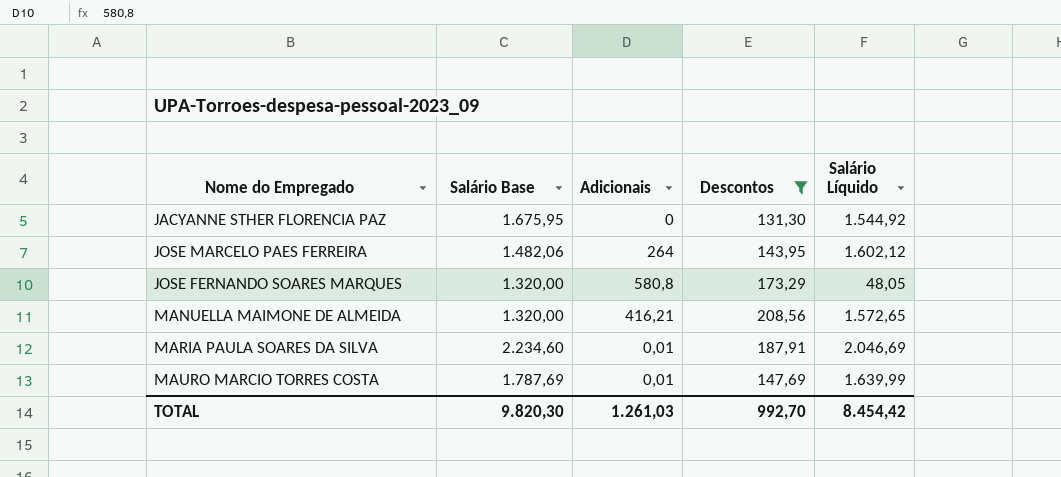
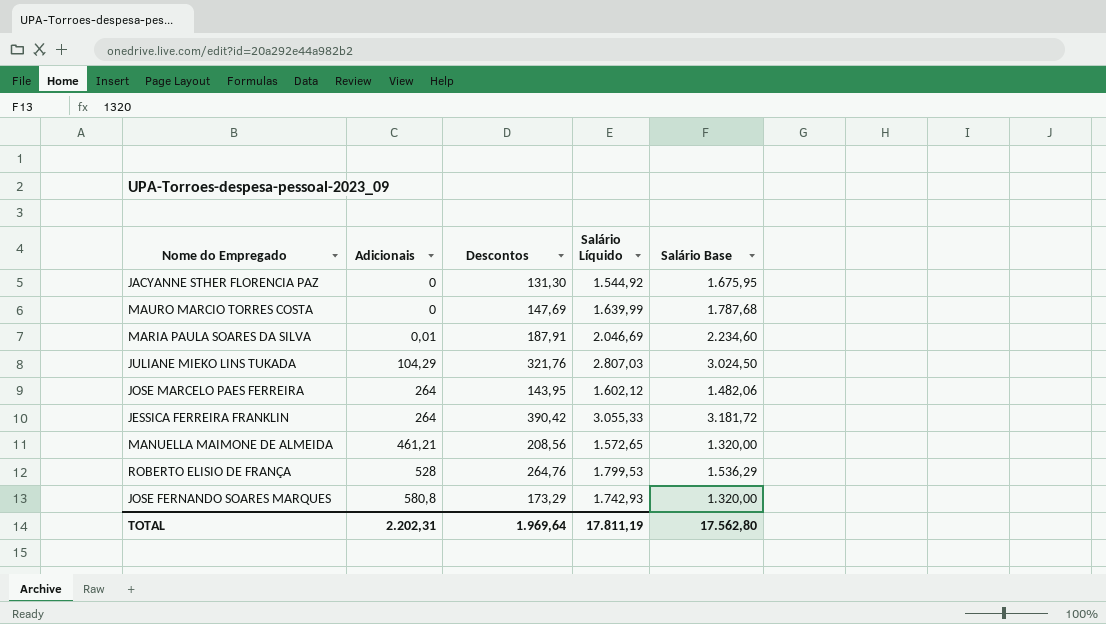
filter: Descontos <= 208,56 -> none
row order: none -> Adicionais ascending
column Salário Base | position: 2 -> 5
MAURO MARCIO TORRES COSTA | Adicionais: 0,01 -> 0
MAURO MARCIO TORRES COSTA | Salário Base: 1.787,69 -> 1.787,68
MANUELLA MAIMONE DE ALMEIDA | Adicionais: 416,21 -> 461,21
JOSE FERNANDO SOARES MARQUES | Salário Líquido: 48,05 -> 1.742,93
TOTAL | Adicionais: 1.261,03 -> 2.202,31
TOTAL | Descontos: 992,70 -> 1.969,64
TOTAL | Salário Líquido: 8.454,42 -> 17.811,19
TOTAL | Salário Base: 9.820,30 -> 17.562,80

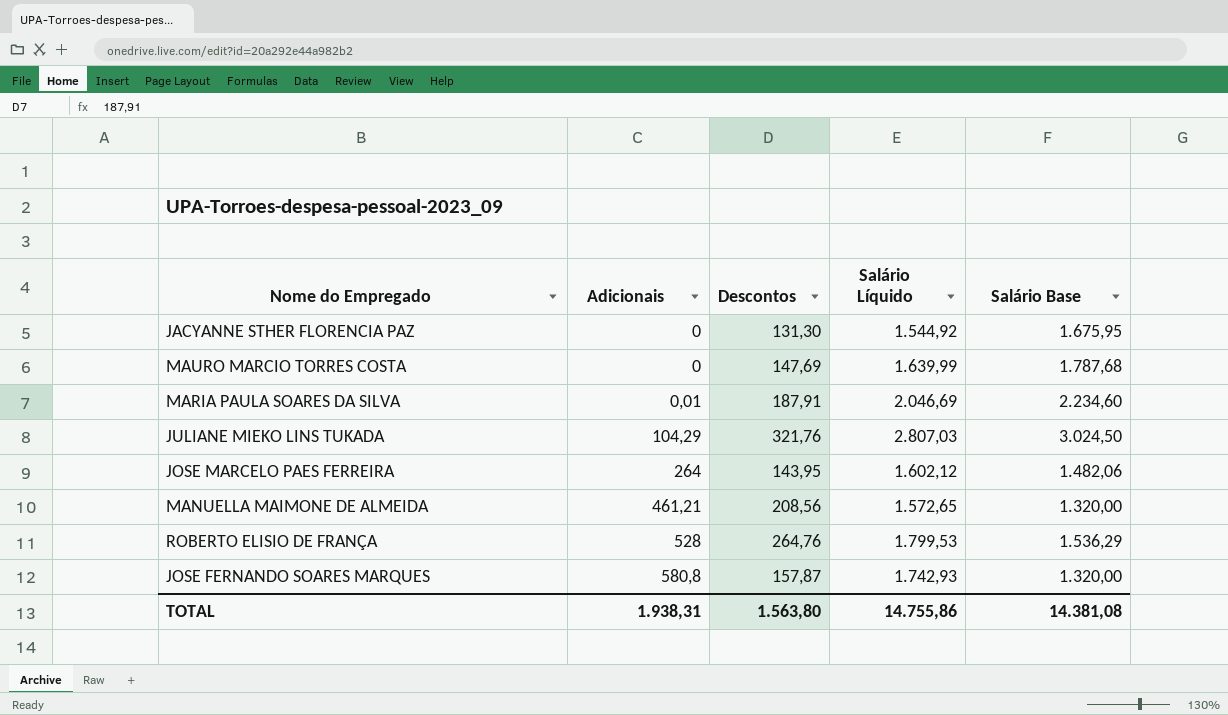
row JESSICA FERREIRA FRANKLIN: 264 | 390,42 | 3.055,33 | 3.181,72 -> none
JOSE FERNANDO SOARES MARQUES | Descontos: 173,29 -> 157,87
TOTAL | Adicionais: 2.202,31 -> 1.938,31
TOTAL | Descontos: 1.969,64 -> 1.563,80
TOTAL | Salário Líquido: 17.811,19 -> 14.755,86
TOTAL | Salário Base: 17.562,80 -> 14.381,08

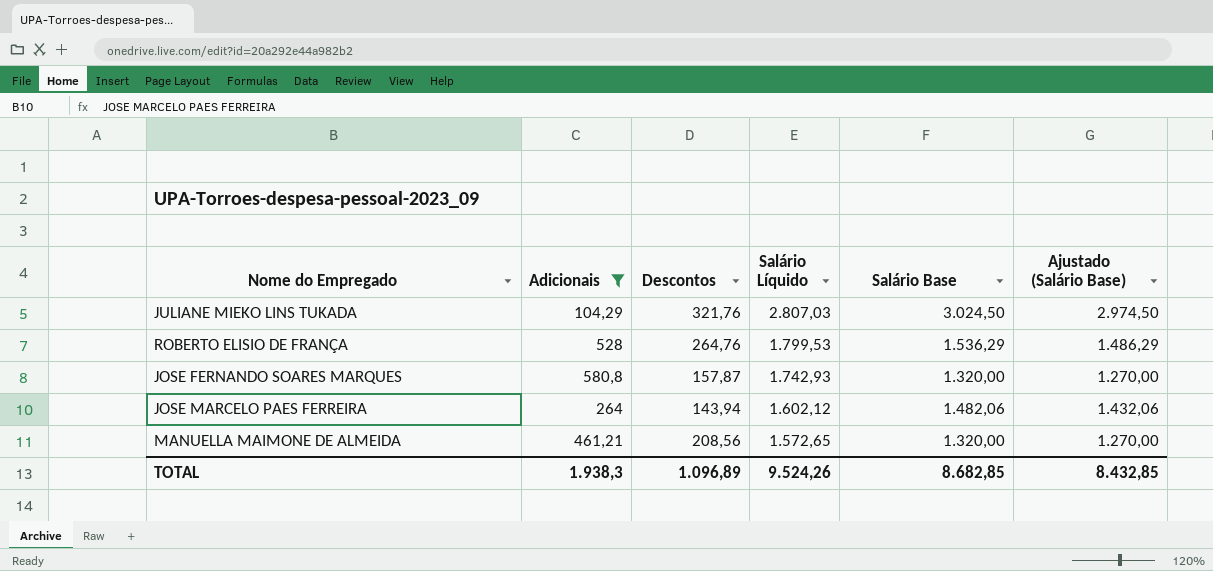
filter: none -> Adicionais >= 104,29
row order: Adicionais ascending -> Salário Líquido descending
column Ajustado (Salário Base) | formula: none -> [Salário Base] - 50
JOSE MARCELO PAES FERREIRA | Descontos: 143,95 -> 143,94
TOTAL | Adicionais: 1.938,31 -> 1.938,3
TOTAL | Descontos: 1.563,80 -> 1.096,89
TOTAL | Salário Líquido: 14.755,86 -> 9.524,26
TOTAL | Salário Base: 14.381,08 -> 8.682,85

